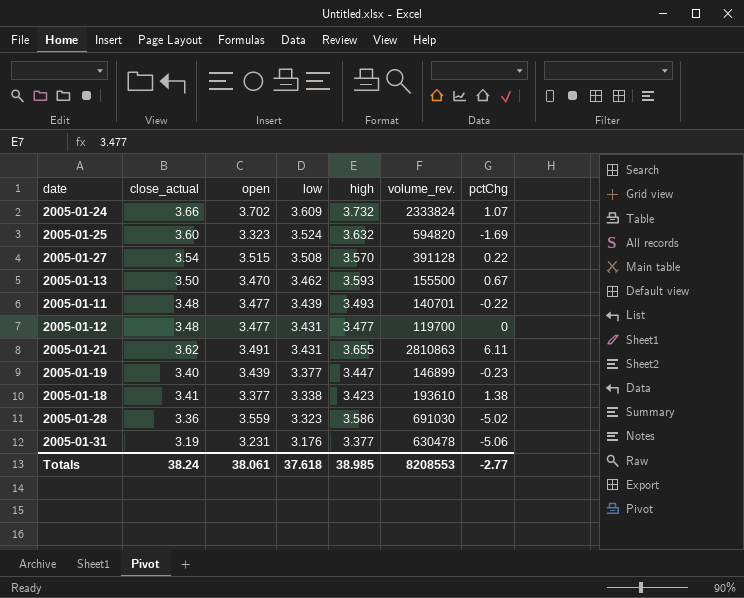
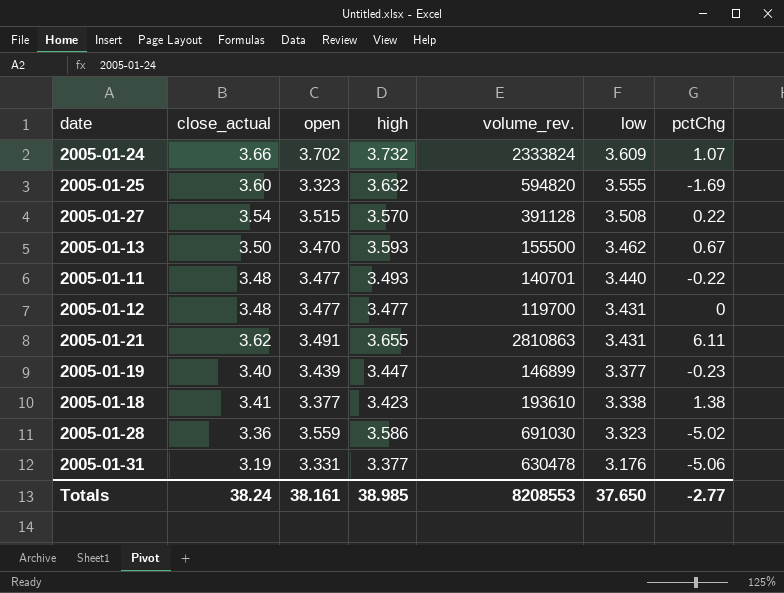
column low | position: 4 -> 6
2005-01-25 | low: 3.524 -> 3.555
2005-01-11 | low: 3.439 -> 3.440
2005-01-31 | open: 3.231 -> 3.331
Totals | open: 38.061 -> 38.161
Totals | low: 37.618 -> 37.650

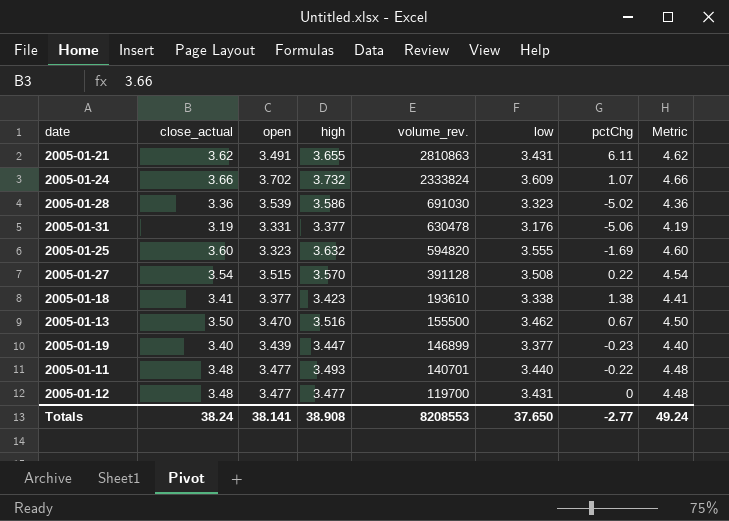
row order: low descending -> volume_rev. descending
column Metric | formula: none -> [close_actual] + 1
2005-01-28 | open: 3.559 -> 3.539
2005-01-13 | high: 3.593 -> 3.516
Totals | open: 38.161 -> 38.141
Totals | high: 38.985 -> 38.908

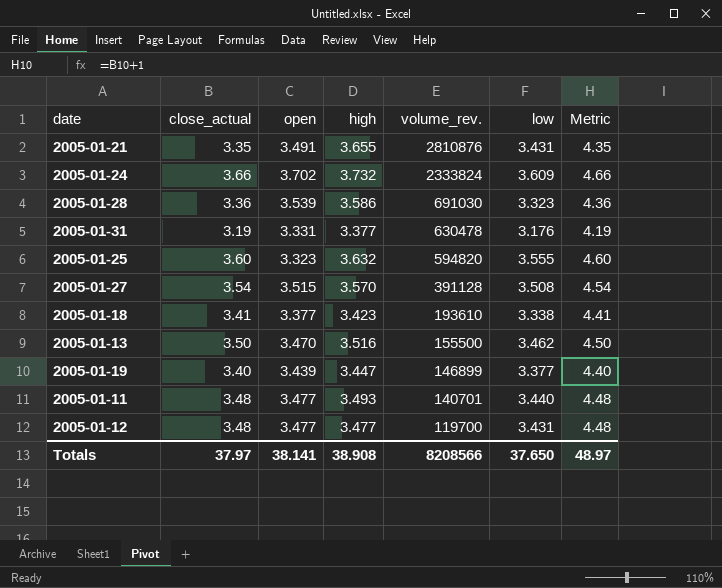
column pctChg | position: 7 -> none
2005-01-21 | close_actual: 3.62 -> 3.35
2005-01-21 | volume_rev.: 2810863 -> 2810876
2005-01-21 | Metric: 4.62 -> 4.35
Totals | close_actual: 38.24 -> 37.97
Totals | volume_rev.: 8208553 -> 8208566
Totals | Metric: 49.24 -> 48.97

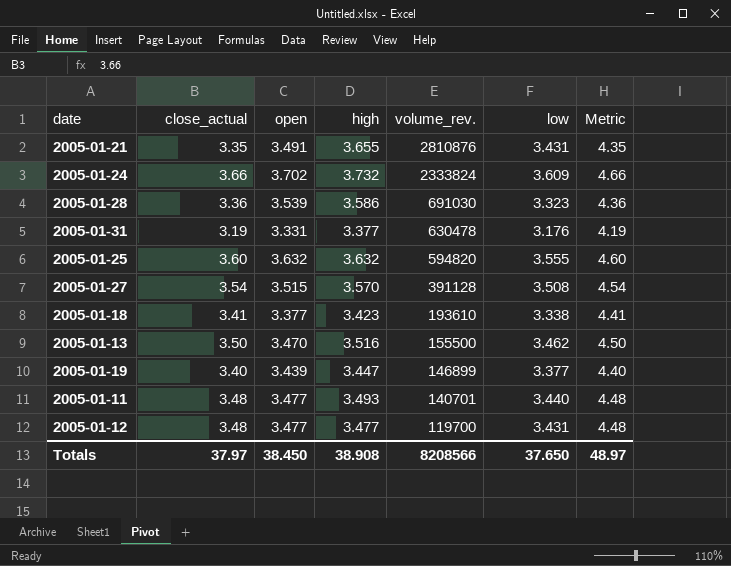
2005-01-25 | open: 3.323 -> 3.632
Totals | open: 38.141 -> 38.450

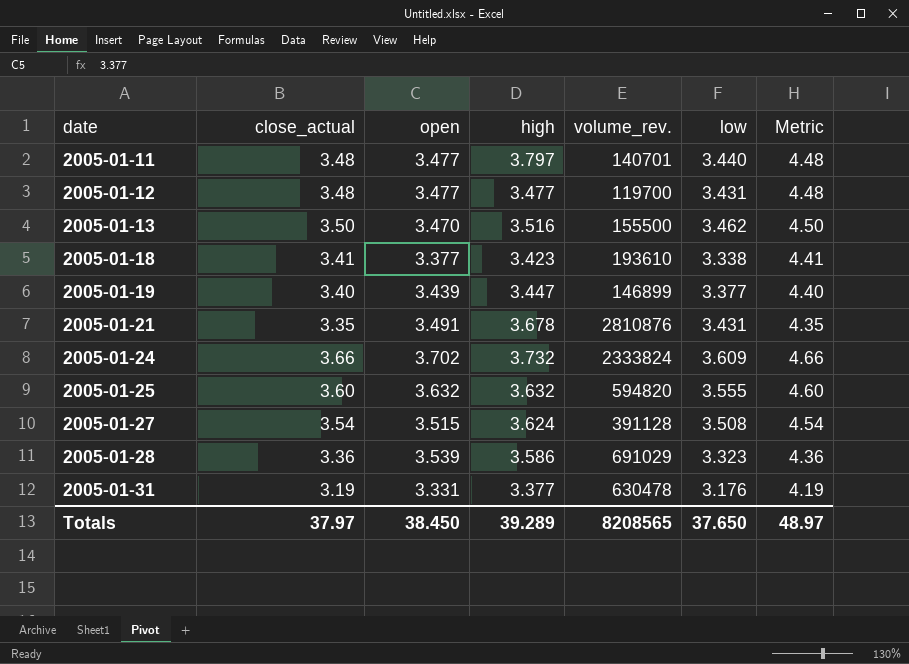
row order: volume_rev. descending -> date ascending
2005-01-11 | high: 3.493 -> 3.797
2005-01-21 | high: 3.655 -> 3.678
2005-01-27 | high: 3.570 -> 3.624
2005-01-28 | volume_rev.: 691030 -> 691029
Totals | high: 38.908 -> 39.289
Totals | volume_rev.: 8208566 -> 8208565

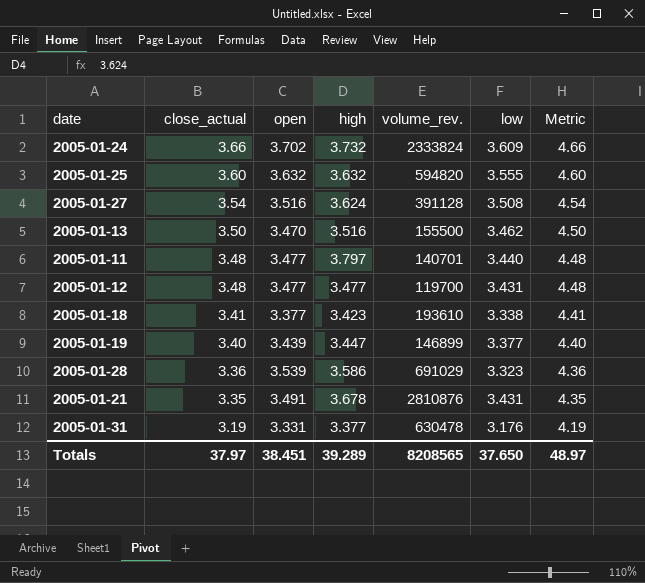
row order: date ascending -> close_actual descending
2005-01-27 | open: 3.515 -> 3.516
Totals | open: 38.450 -> 38.451

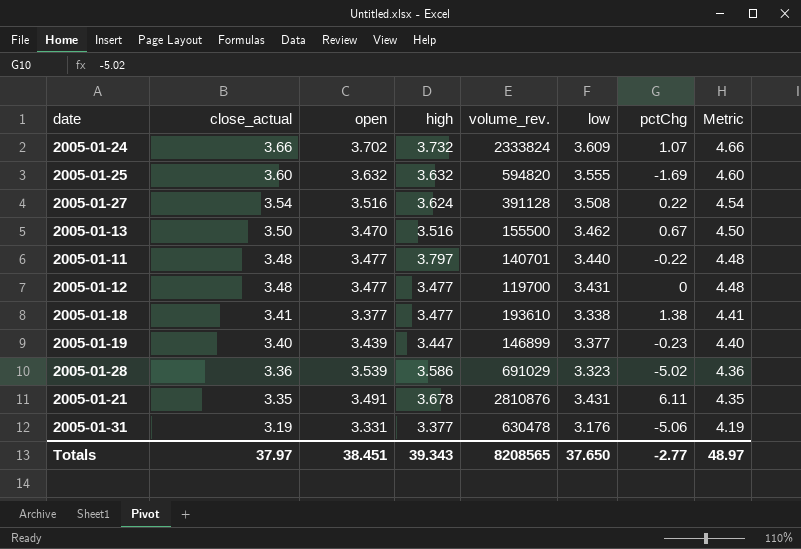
column pctChg | position: none -> 7
2005-01-18 | high: 3.423 -> 3.477
Totals | high: 39.289 -> 39.343

